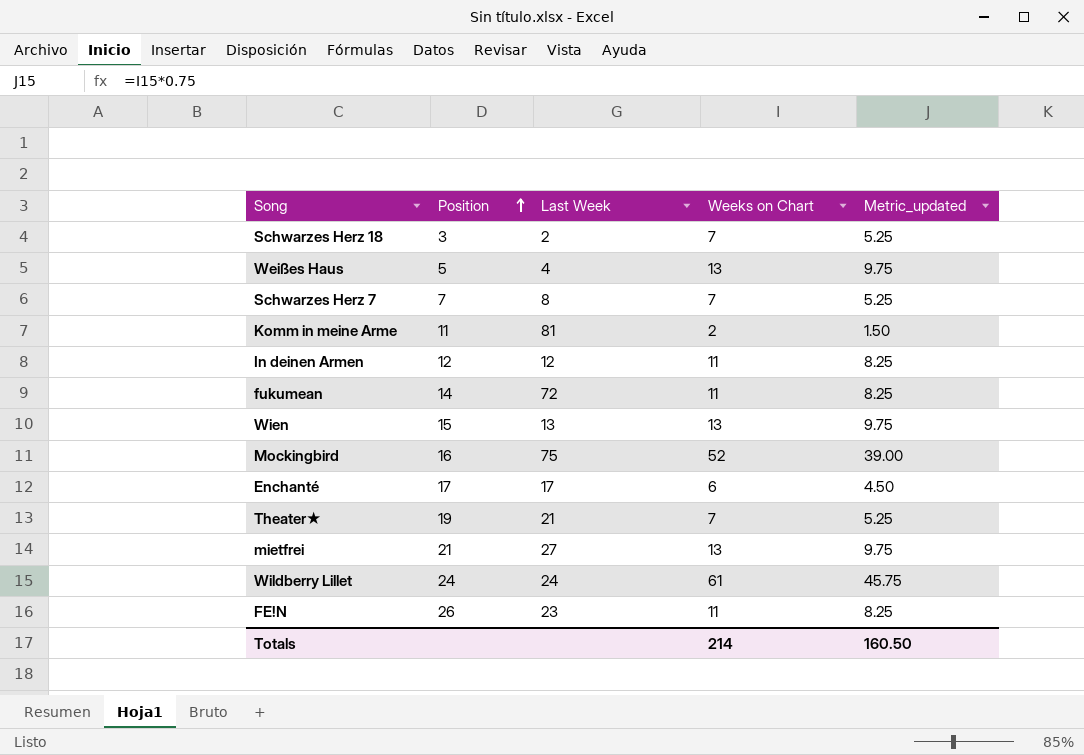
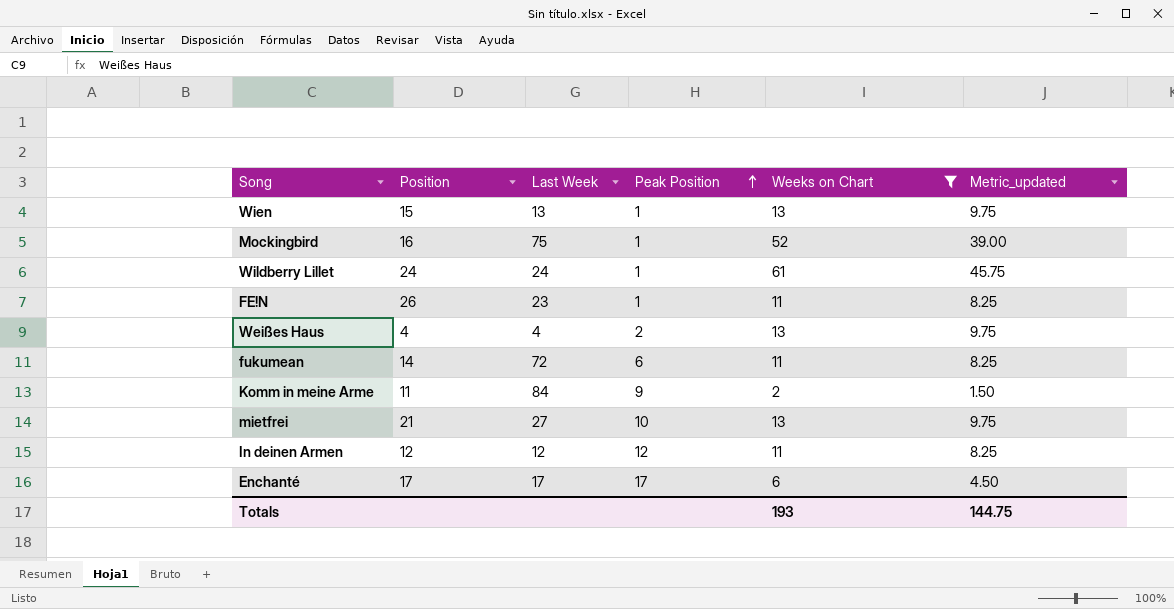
filter: none -> Weeks on Chart != 7
row order: Position ascending -> Peak Position ascending
column Peak Position | position: none -> 4
Weißes Haus | Position: 5 -> 4
Komm in meine Arme | Last Week: 81 -> 84
Totals | Weeks on Chart: 214 -> 193
Totals | Metric_updated: 160.50 -> 144.75

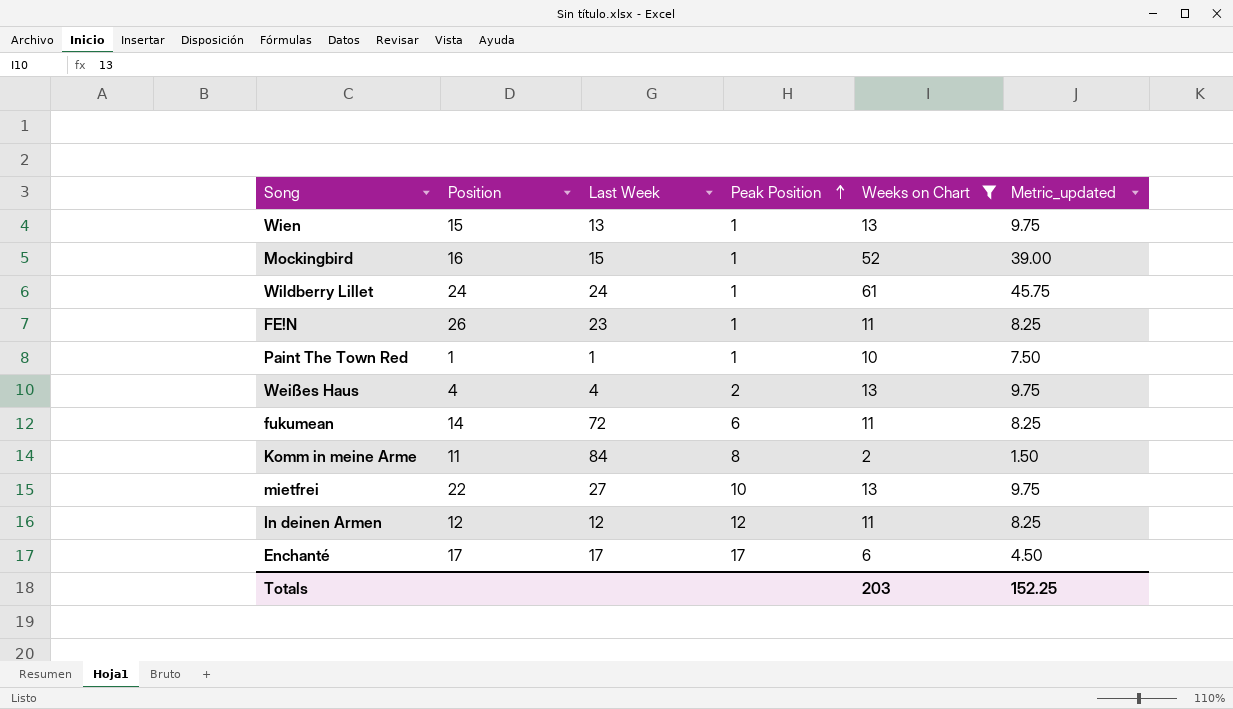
Mockingbird | Last Week: 75 -> 15
row Paint The Town Red: none -> 1 | 1 | 1 | 10 | 7.50
Komm in meine Arme | Peak Position: 9 -> 8
mietfrei | Position: 21 -> 22
Totals | Weeks on Chart: 193 -> 203
Totals | Metric_updated: 144.75 -> 152.25

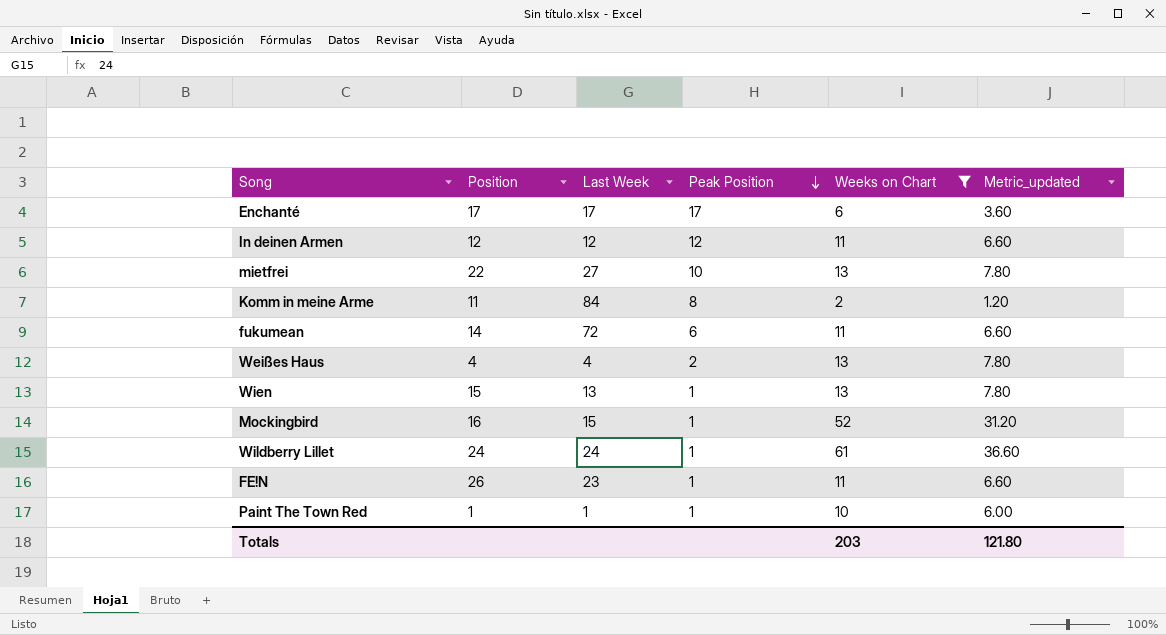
row order: Peak Position ascending -> Peak Position descending
column Metric_updated | formula: [Weeks on Chart] * 0.75 -> [Weeks on Chart] * 0.6
Totals | Metric_updated: 152.25 -> 121.80

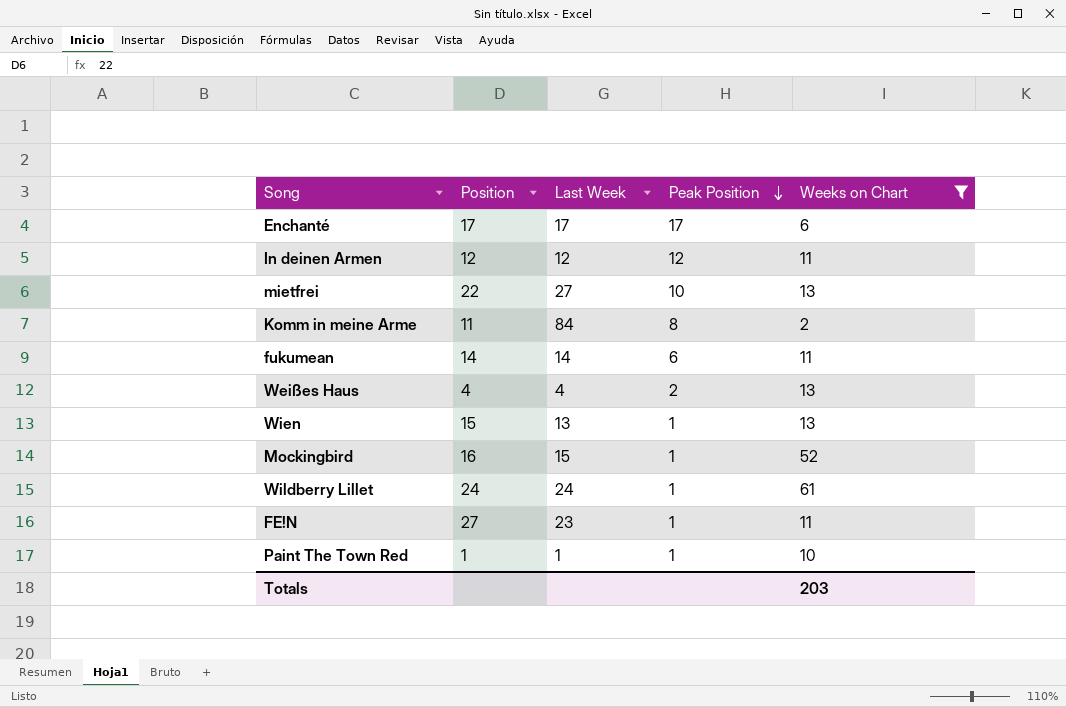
column Metric_updated | formula: [Weeks on Chart] * 0.6 -> none
fukumean | Last Week: 72 -> 14
FE!N | Position: 26 -> 27

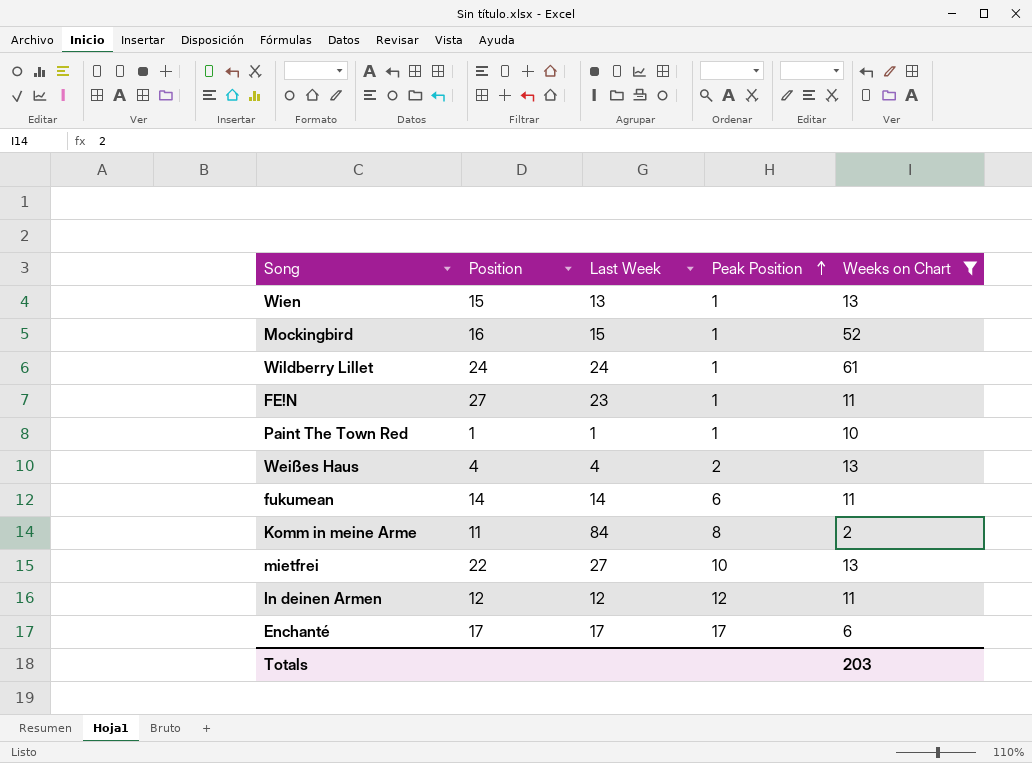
row order: Peak Position descending -> Peak Position ascending

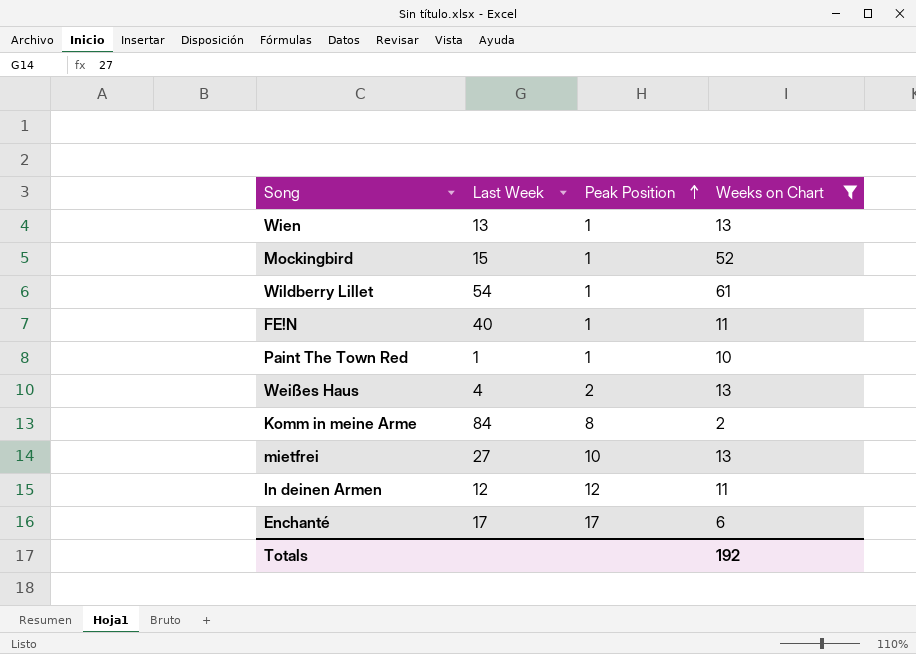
column Position | position: 2 -> none
row fukumean: 14 | 14 | 6 | 11 -> none
Wildberry Lillet | Last Week: 24 -> 54
FE!N | Last Week: 23 -> 40
Totals | Weeks on Chart: 203 -> 192

